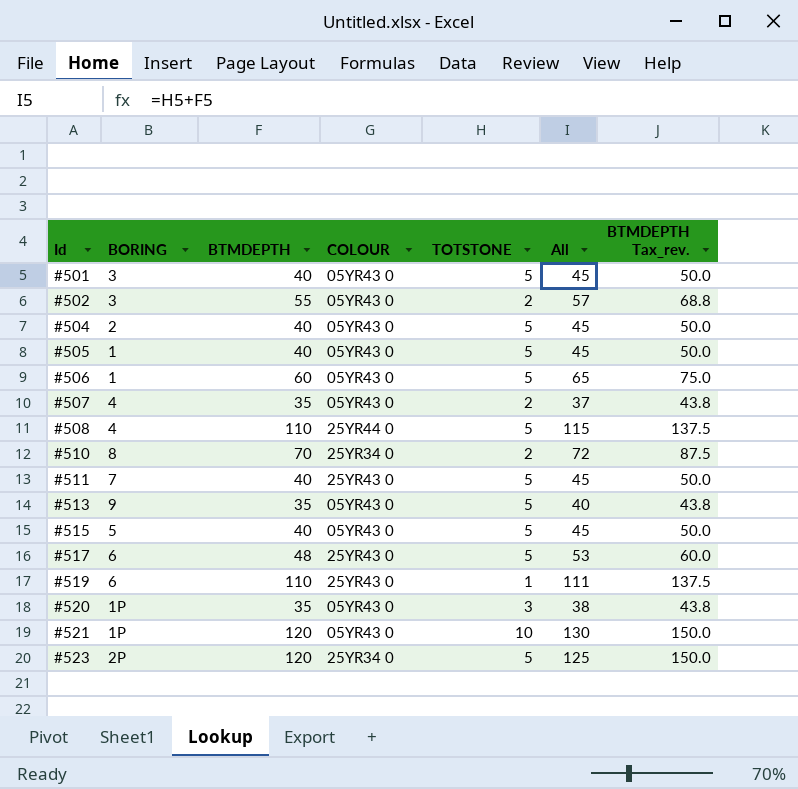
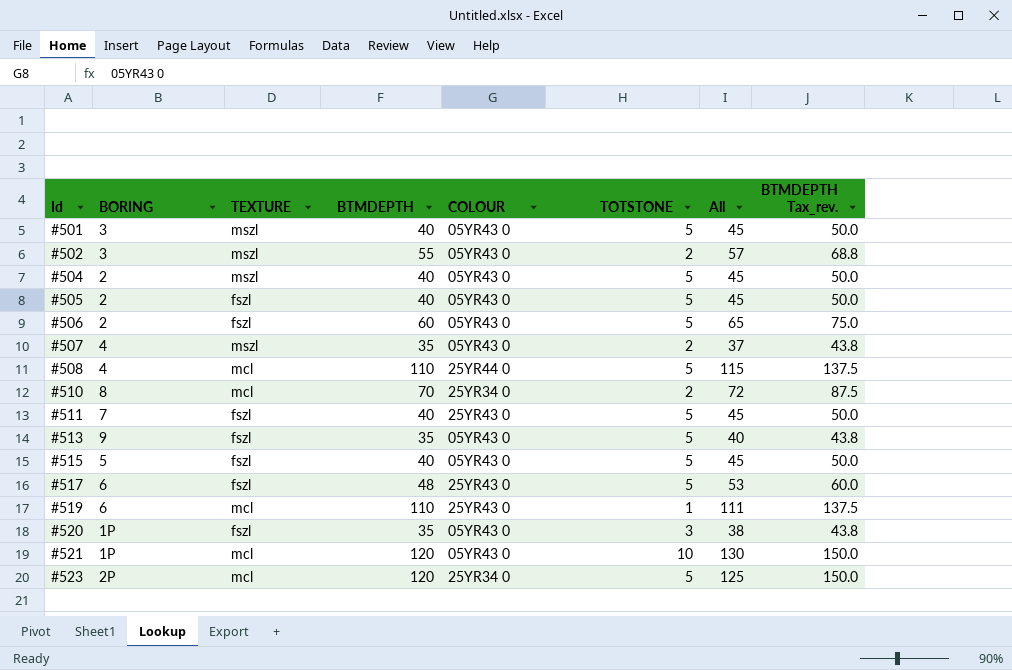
column TEXTURE | position: none -> 3
#505 | BORING: 1 -> 2
#506 | BORING: 1 -> 2

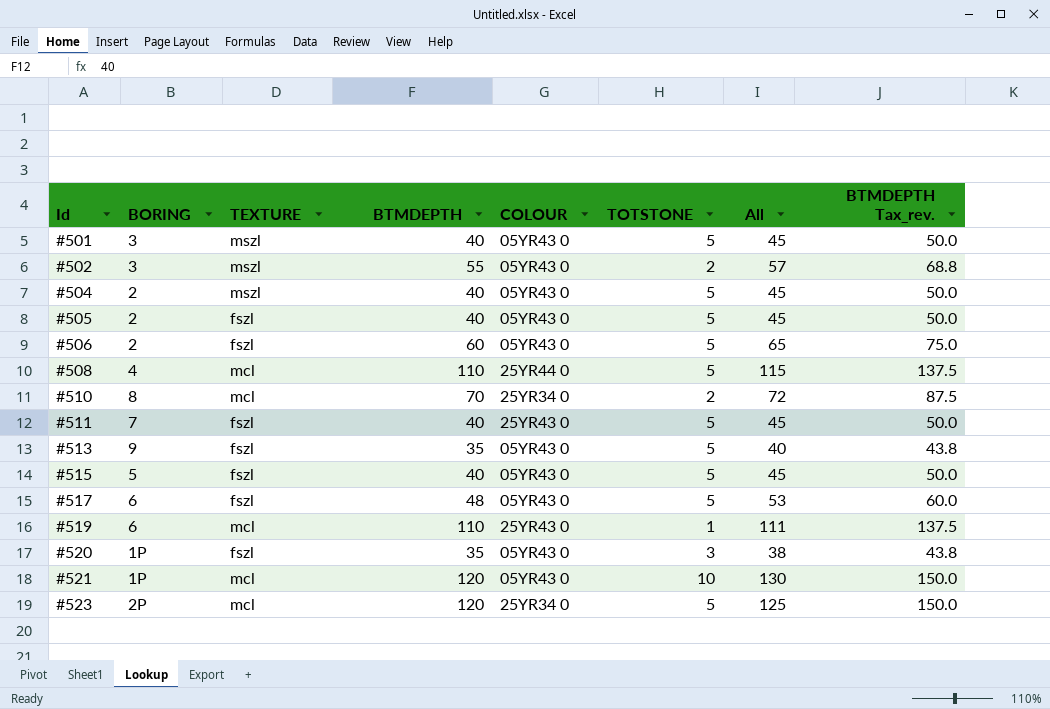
row #507: 4 | mszl | 35 | 05YR43 0 | 2 | 37 | 43.8 -> none
#517 | COLOUR: 25YR43 0 -> 05YR43 0

